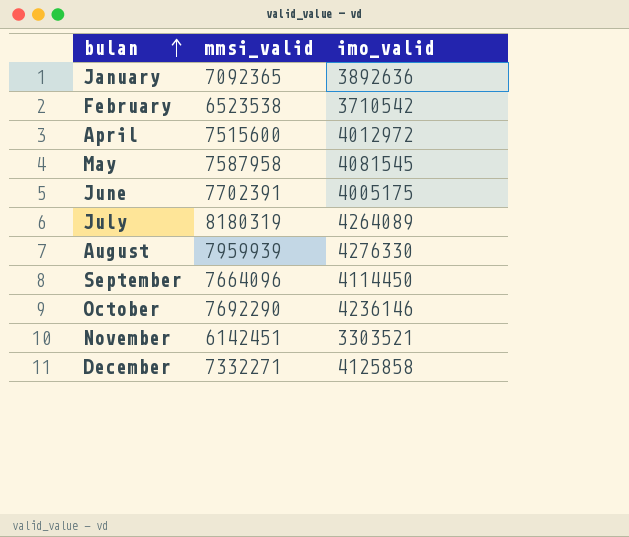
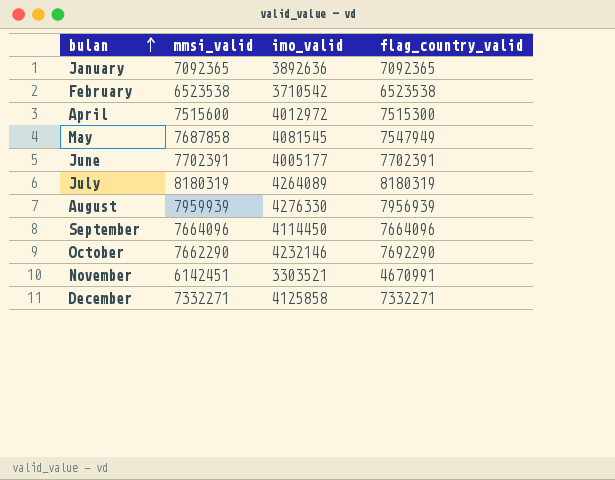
column flag_country_valid | position: none -> 4
May | mmsi_valid: 7587958 -> 7687858
June | imo_valid: 4005175 -> 4005177
October | mmsi_valid: 7692290 -> 7662290
October | imo_valid: 4236146 -> 4232146

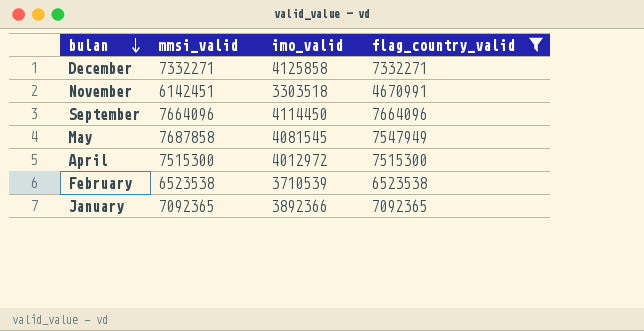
filter: none -> flag_country_valid <= 7664096
row order: bulan ascending -> bulan descending
November | imo_valid: 3303521 -> 3303518
April | mmsi_valid: 7515600 -> 7515300
February | imo_valid: 3710542 -> 3710539
January | imo_valid: 3892636 -> 3892366

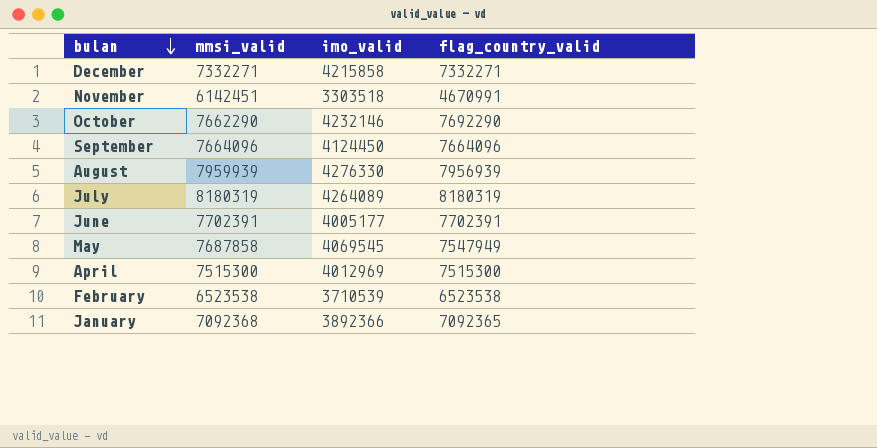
filter: flag_country_valid <= 7664096 -> none
December | imo_valid: 4125858 -> 4215858
September | imo_valid: 4114450 -> 4124450
May | imo_valid: 4081545 -> 4069545
April | imo_valid: 4012972 -> 4012969
January | mmsi_valid: 7092365 -> 7092368

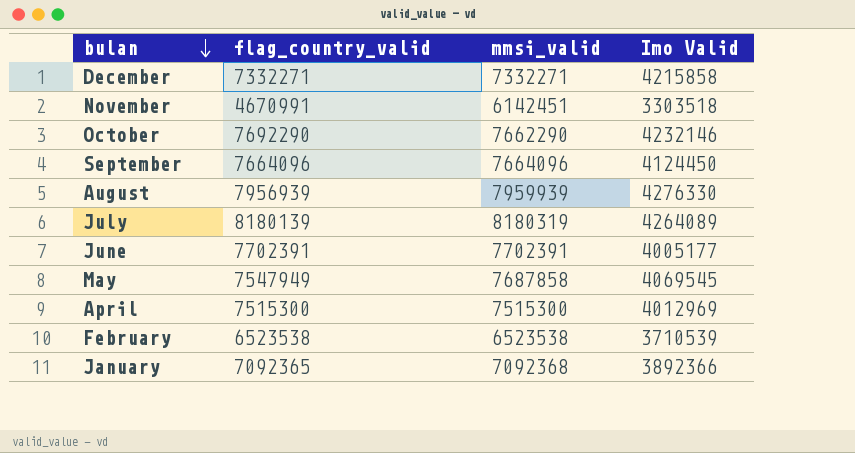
column flag_country_valid | position: 4 -> 2
column name: imo_valid -> Imo Valid
July | flag_country_valid: 8180319 -> 8180139

